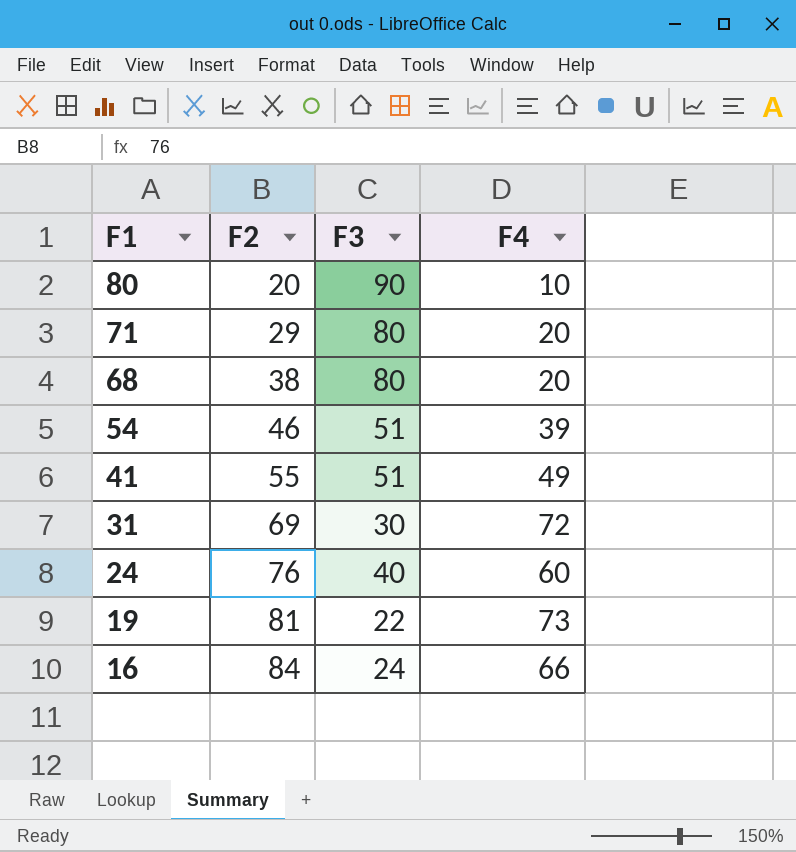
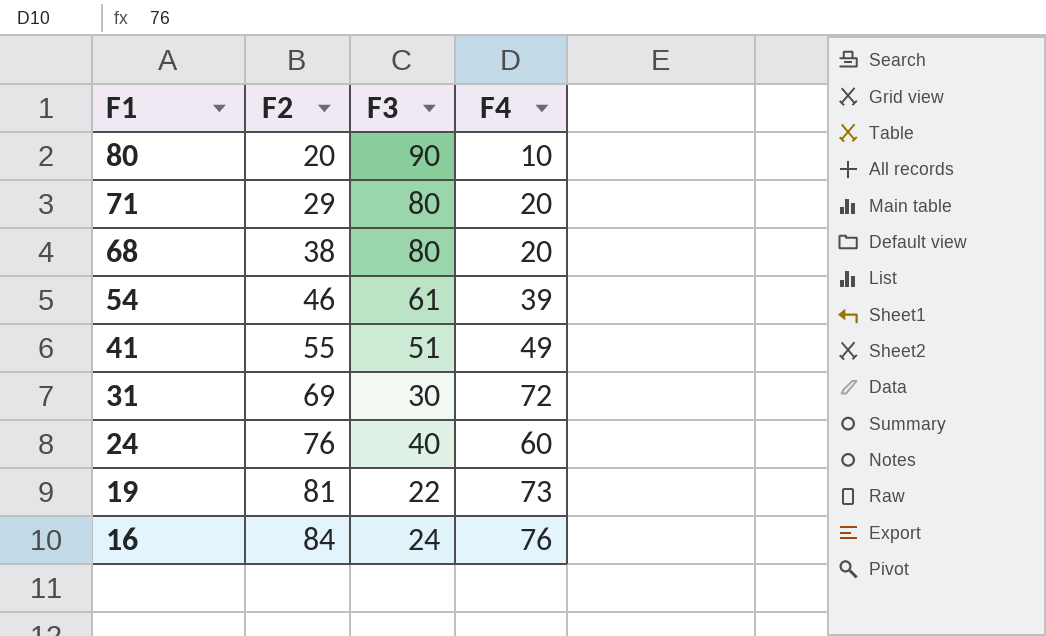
54 | F3: 51 -> 61
16 | F4: 66 -> 76

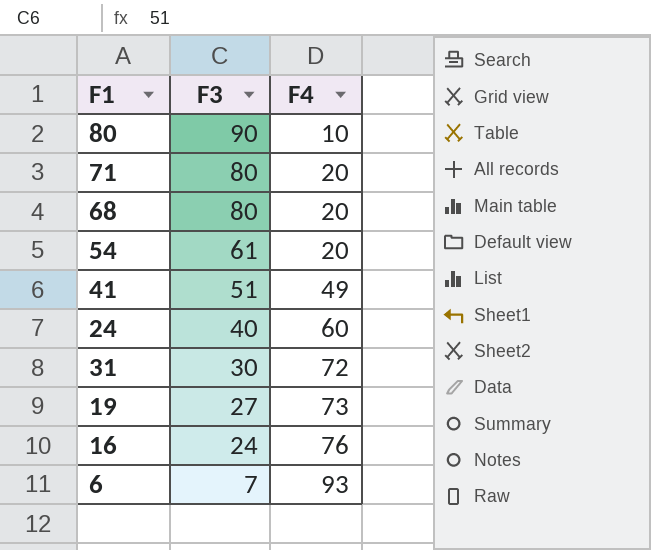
row order: F1 descending -> F3 descending
column F2 | position: 2 -> none
54 | F4: 39 -> 20
19 | F3: 22 -> 27
row 6: none -> 7 | 93

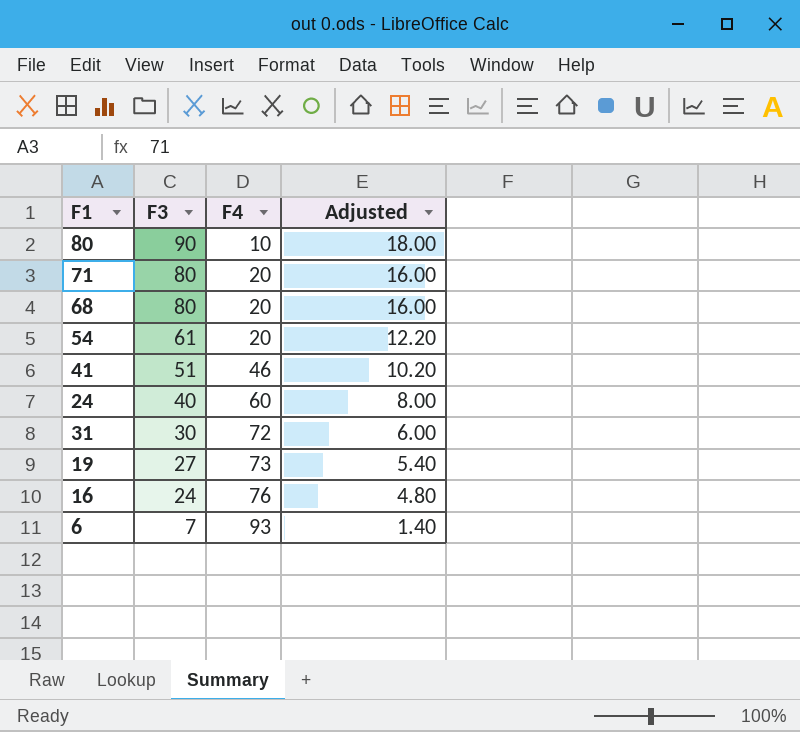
column Adjusted | formula: none -> [F3] * 0.2
41 | F4: 49 -> 46

